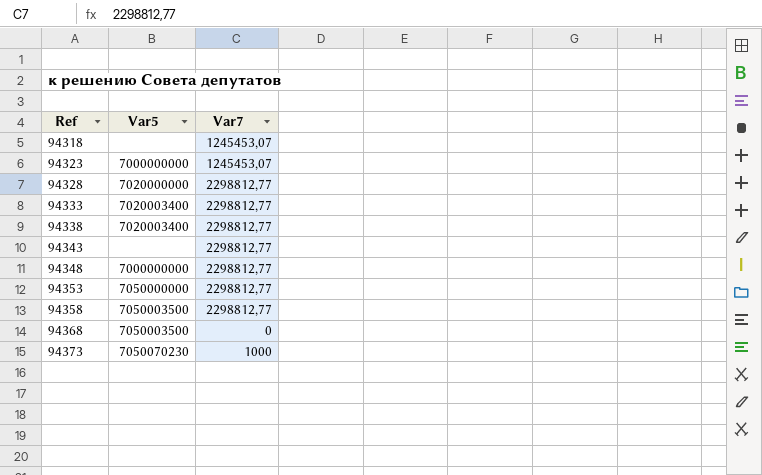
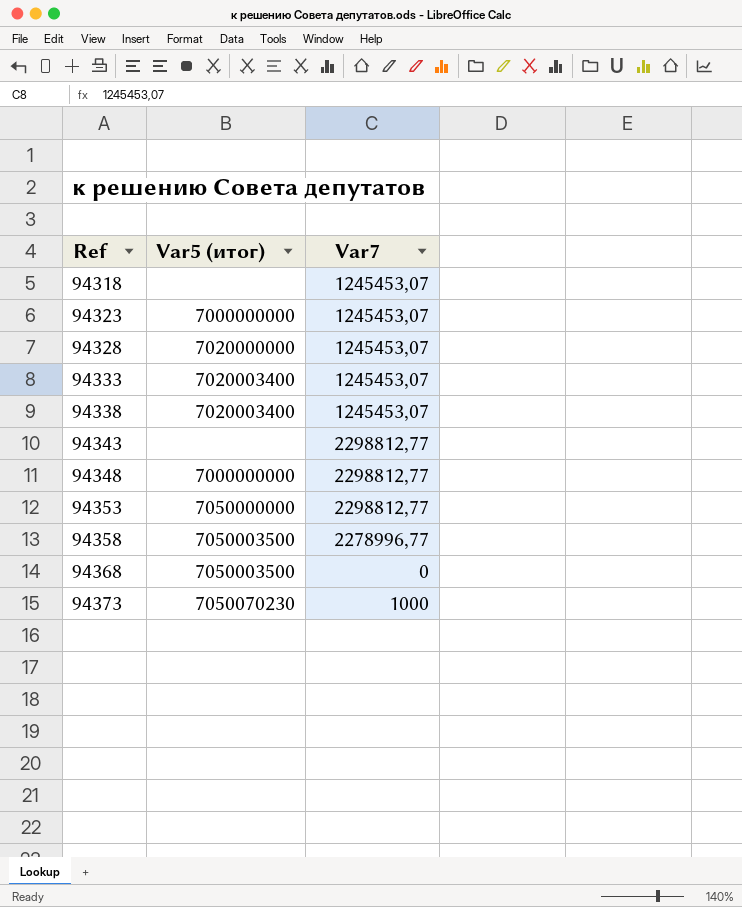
column name: Var5 -> Var5 (итог)
94328 | Var7: 2298812,77 -> 1245453,07
94333 | Var7: 2298812,77 -> 1245453,07
94338 | Var7: 2298812,77 -> 1245453,07
94358 | Var7: 2298812,77 -> 2278996,77

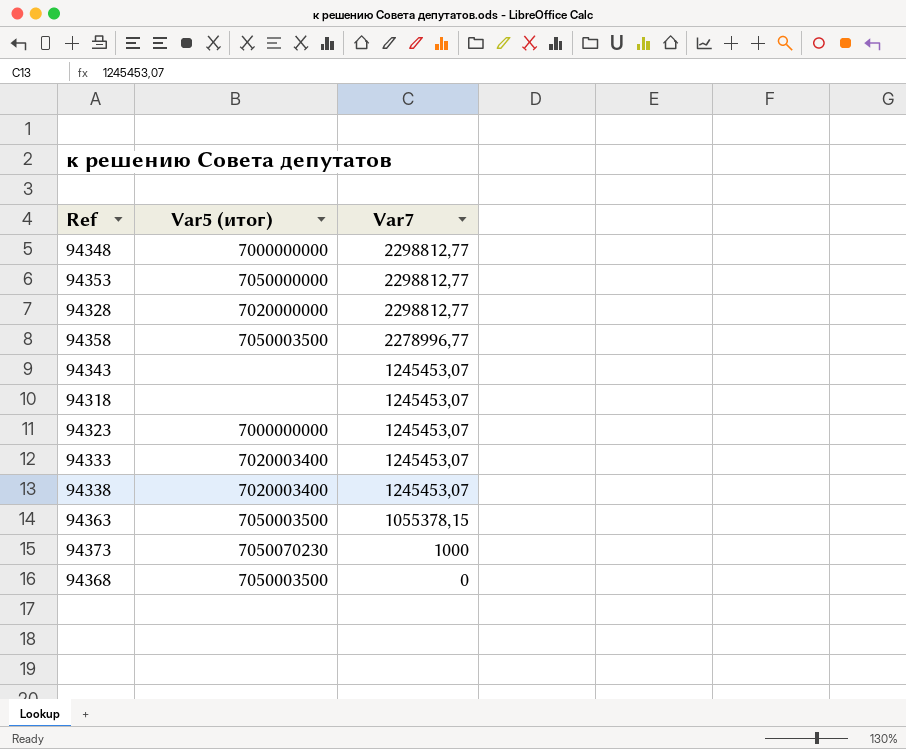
row order: Ref ascending -> Var7 descending
94328 | Var7: 1245453,07 -> 2298812,77
94343 | Var7: 2298812,77 -> 1245453,07
row 94363: none -> 7050003500 | 1055378,15

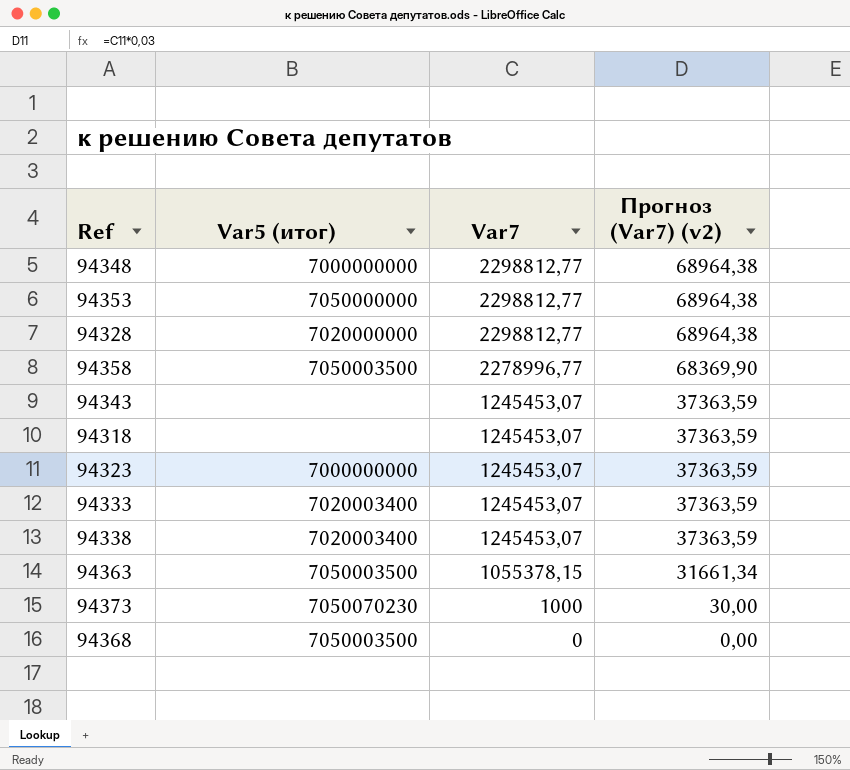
column Прогноз (Var7) (v2) | formula: none -> [Var7] * 0,03

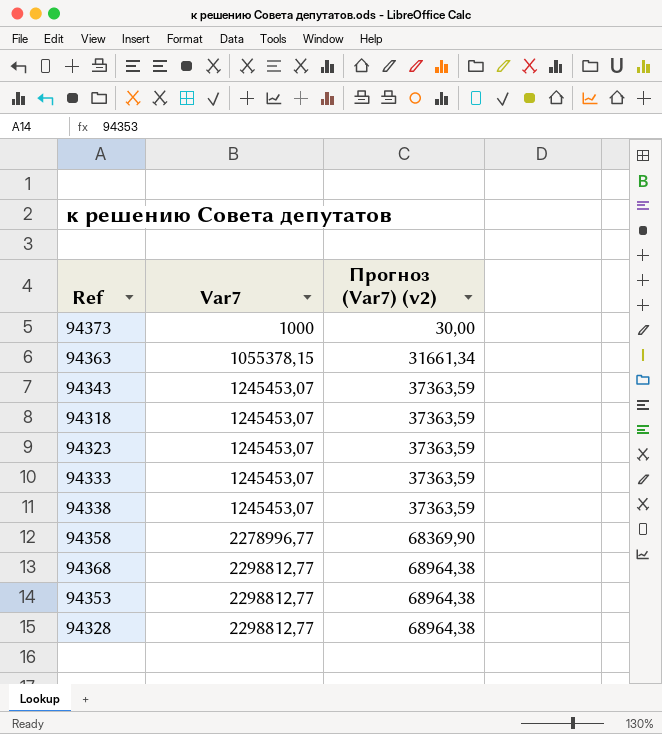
row order: Var7 descending -> Var7 ascending
column Var5 (итог) | position: 2 -> none
row 94348: 7000000000 | 2298812,77 | 68964,38 -> none
94368 | Var7: 0 -> 2298812,77
94368 | Прогноз (Var7) (v2): 0,00 -> 68964,38

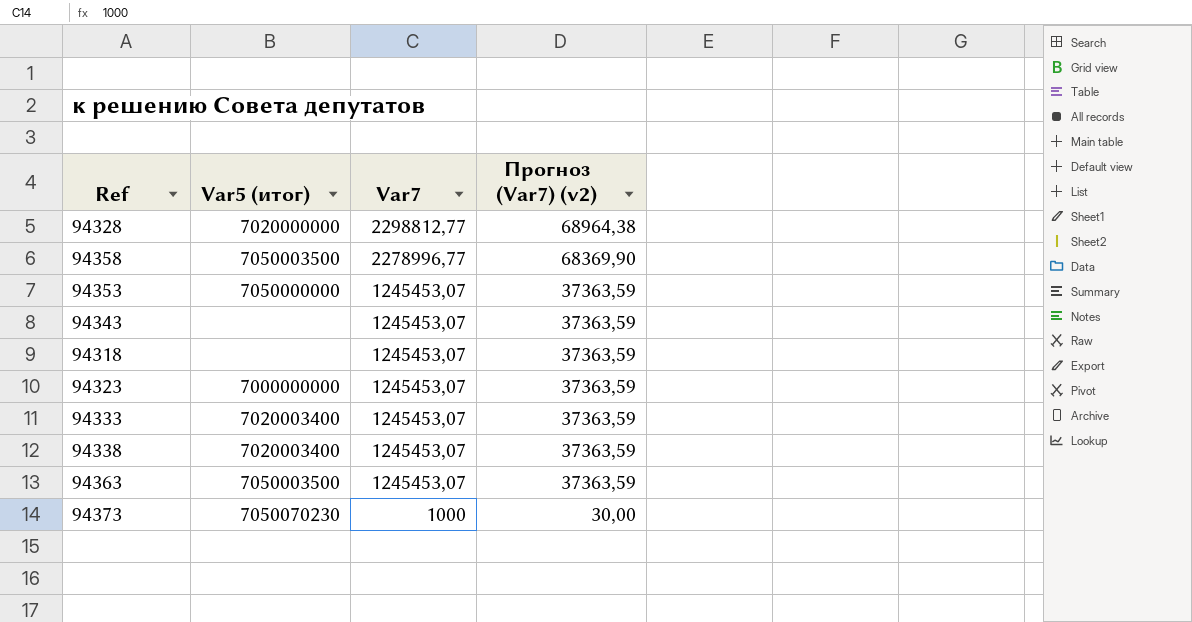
row order: Var7 ascending -> Var7 descending
column Var5 (итог) | position: none -> 2
row 94368: 2298812,77 | 68964,38 -> none
94353 | Var7: 2298812,77 -> 1245453,07
94353 | Прогноз (Var7) (v2): 68964,38 -> 37363,59
94363 | Var7: 1055378,15 -> 1245453,07
94363 | Прогноз (Var7) (v2): 31661,34 -> 37363,59

